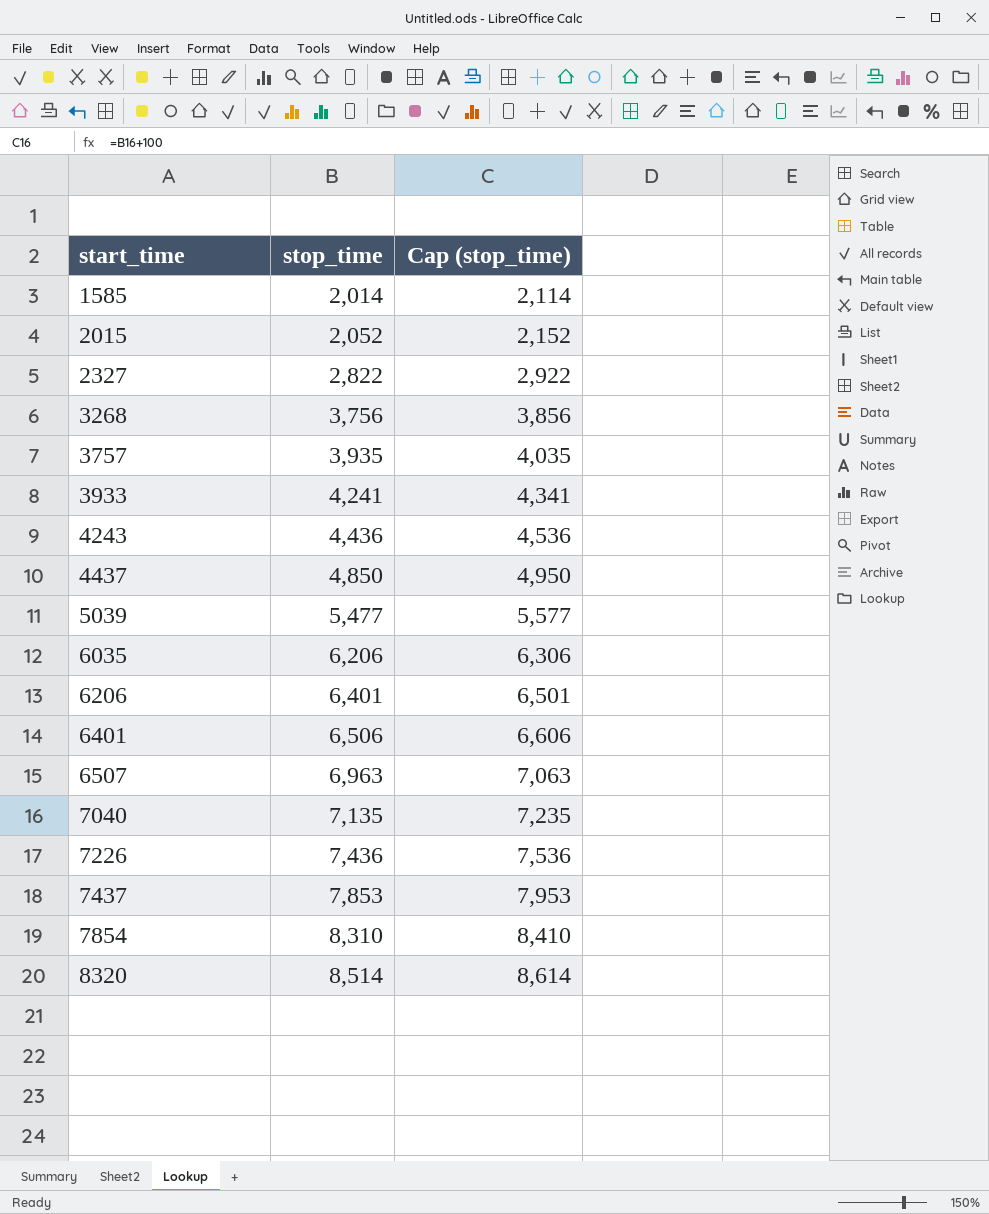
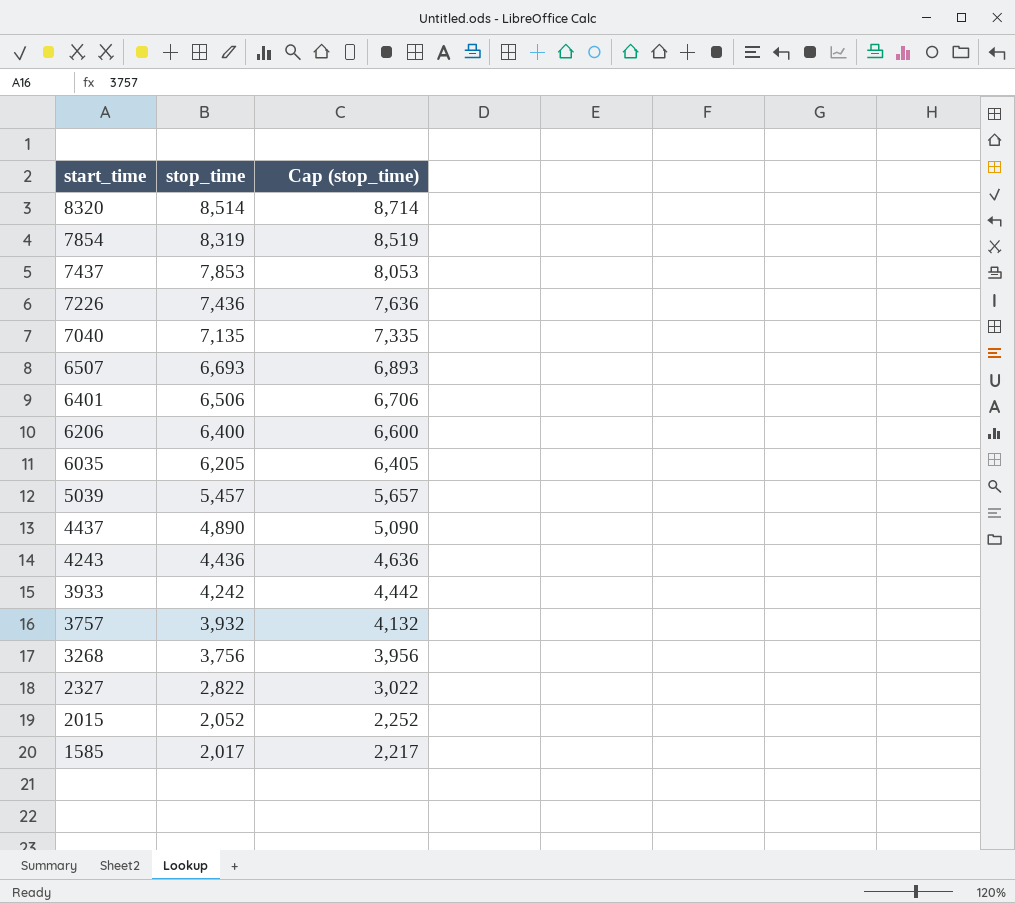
row order: start_time ascending -> start_time descending
column Cap (stop_time) | formula: [stop_time] + 100 -> [stop_time] + 200
7854 | stop_time: 8,310 -> 8,319
6507 | stop_time: 6,963 -> 6,693
6206 | stop_time: 6,401 -> 6,400
6035 | stop_time: 6,206 -> 6,205
5039 | stop_time: 5,477 -> 5,457
4437 | stop_time: 4,850 -> 4,890
3933 | stop_time: 4,241 -> 4,242
3757 | stop_time: 3,935 -> 3,932
1585 | stop_time: 2,014 -> 2,017

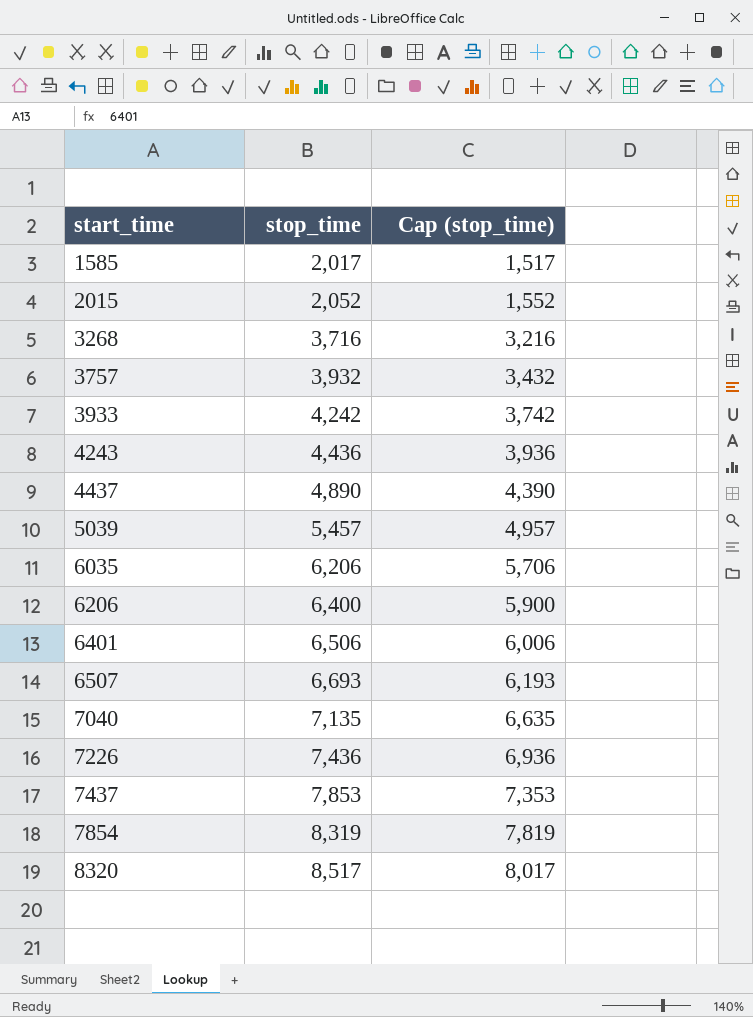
row order: start_time descending -> start_time ascending
column Cap (stop_time) | formula: [stop_time] + 200 -> [stop_time] - 500
row 2327: 2,822 | 3,022 -> none
3268 | stop_time: 3,756 -> 3,716
6035 | stop_time: 6,205 -> 6,206
8320 | stop_time: 8,514 -> 8,517

